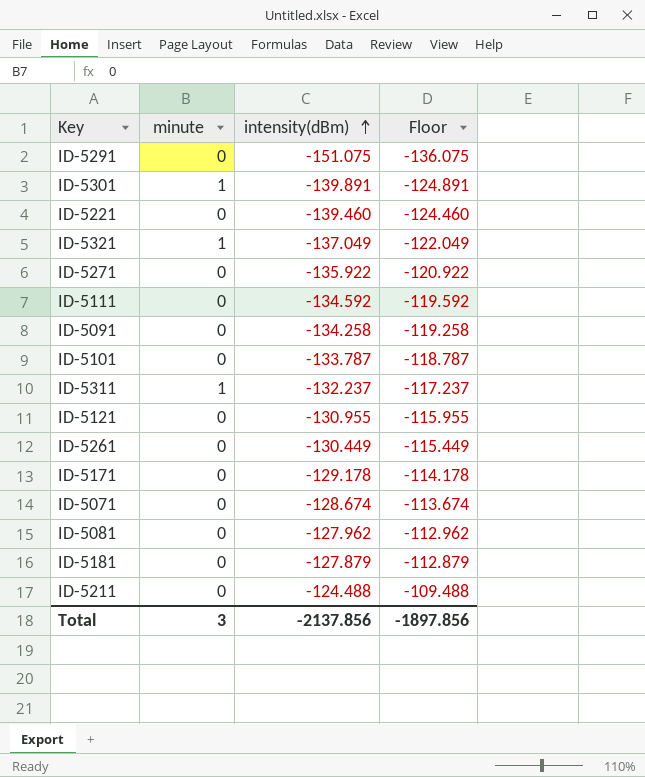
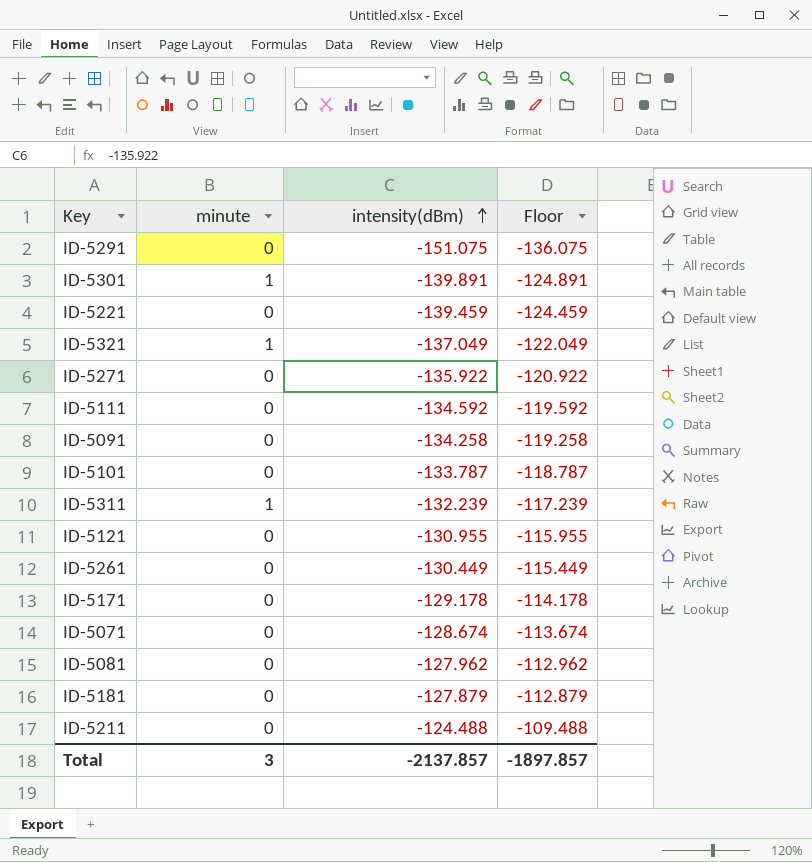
ID-5221 | intensity(dBm): -139.460 -> -139.459
ID-5221 | Floor: -124.460 -> -124.459
ID-5311 | intensity(dBm): -132.237 -> -132.239
ID-5311 | Floor: -117.237 -> -117.239
Total | intensity(dBm): -2137.856 -> -2137.857
Total | Floor: -1897.856 -> -1897.857

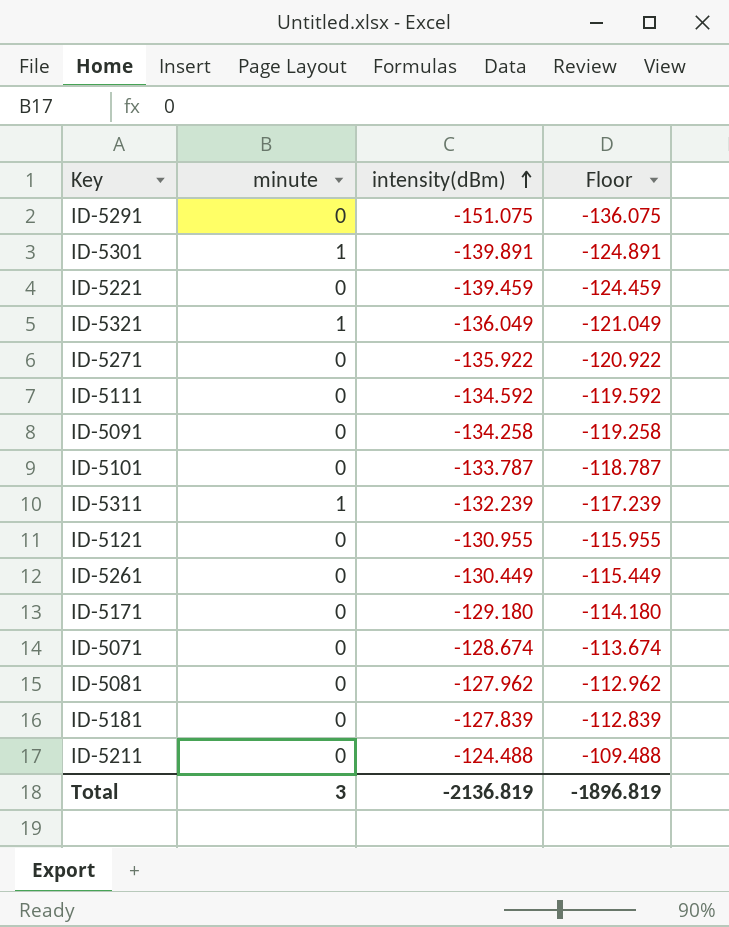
ID-5321 | intensity(dBm): -137.049 -> -136.049
ID-5321 | Floor: -122.049 -> -121.049
ID-5171 | intensity(dBm): -129.178 -> -129.180
ID-5171 | Floor: -114.178 -> -114.180
ID-5181 | intensity(dBm): -127.879 -> -127.839
ID-5181 | Floor: -112.879 -> -112.839
Total | intensity(dBm): -2137.857 -> -2136.819
Total | Floor: -1897.857 -> -1896.819

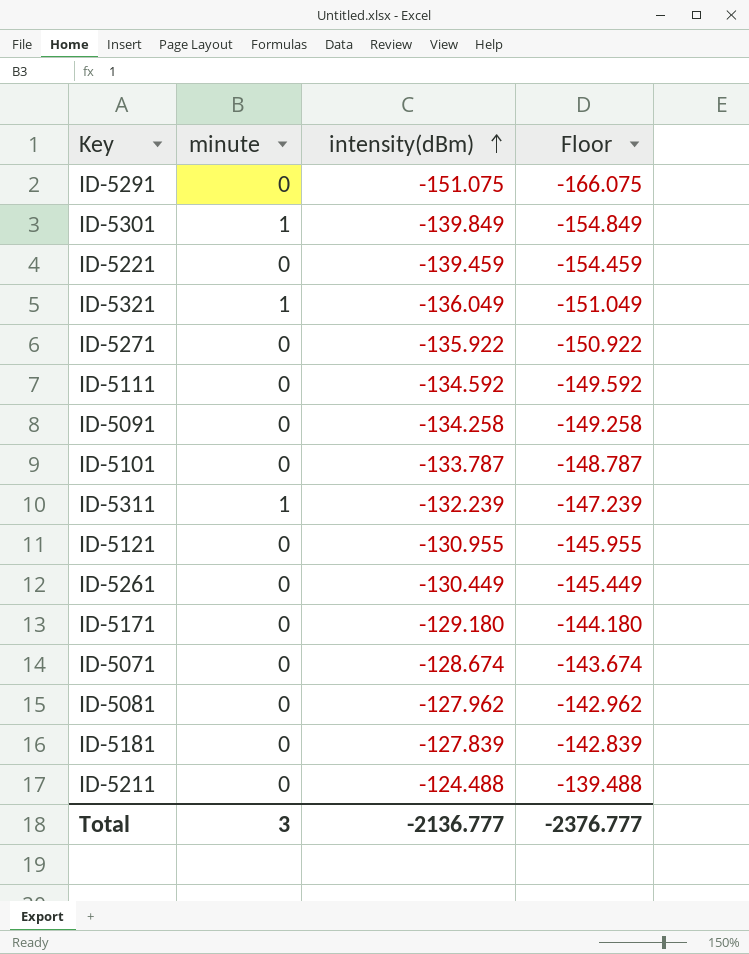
column Floor | formula: [intensity(dBm)] + 15 -> [intensity(dBm)] - 15
ID-5301 | intensity(dBm): -139.891 -> -139.849
Total | intensity(dBm): -2136.819 -> -2136.777
Total | Floor: -1896.819 -> -2376.777

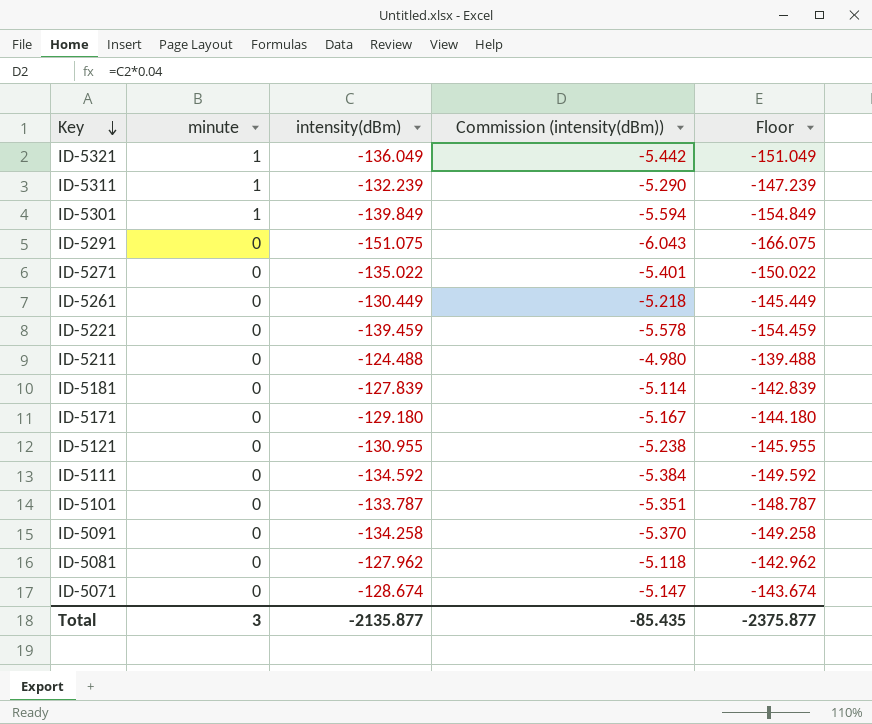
row order: intensity(dBm) ascending -> Key descending
column Commission (intensity(dBm)) | formula: none -> [intensity(dBm)] * 0.04
ID-5271 | intensity(dBm): -135.922 -> -135.022
ID-5271 | Floor: -150.922 -> -150.022
Total | intensity(dBm): -2136.777 -> -2135.877
Total | Floor: -2376.777 -> -2375.877

